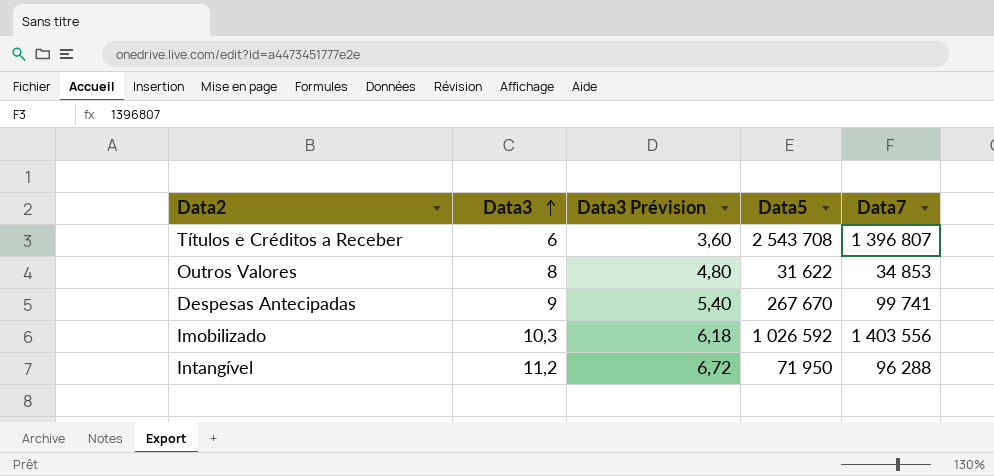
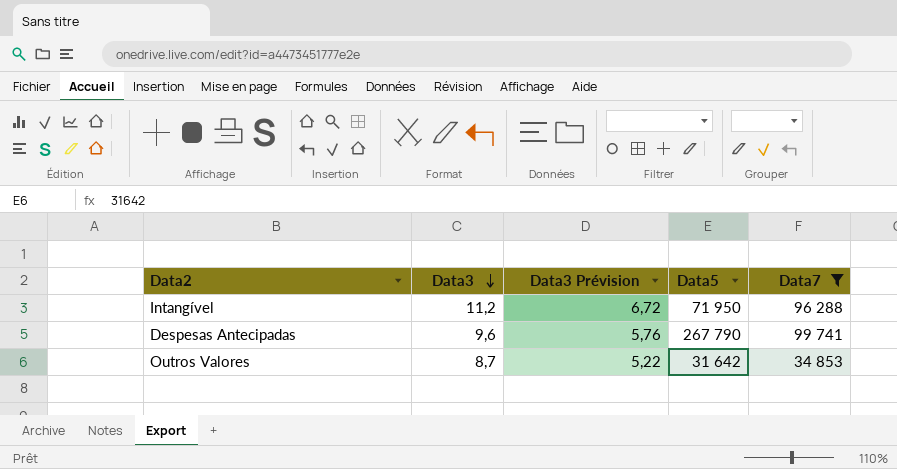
filter: none -> Data7 <= 99 741
row order: Data3 ascending -> Data3 descending
Despesas Antecipadas | Data3: 9 -> 9,6
Despesas Antecipadas | Data3 Prévision: 5,40 -> 5,76
Despesas Antecipadas | Data5: 267 670 -> 267 790
Outros Valores | Data3: 8 -> 8,7
Outros Valores | Data3 Prévision: 4,80 -> 5,22
Outros Valores | Data5: 31 622 -> 31 642

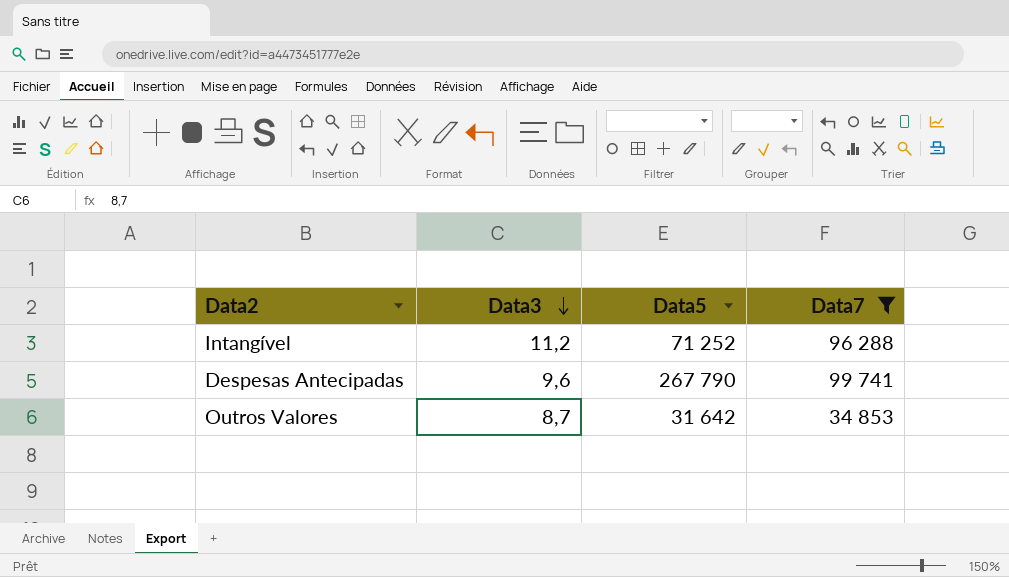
column Data3 Prévision | formula: [Data3] * 0,6 -> none
Intangível | Data5: 71 950 -> 71 252

